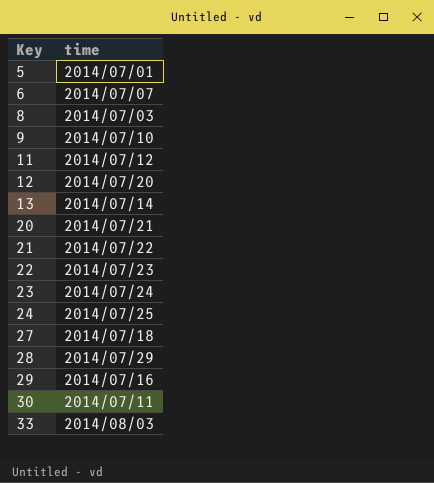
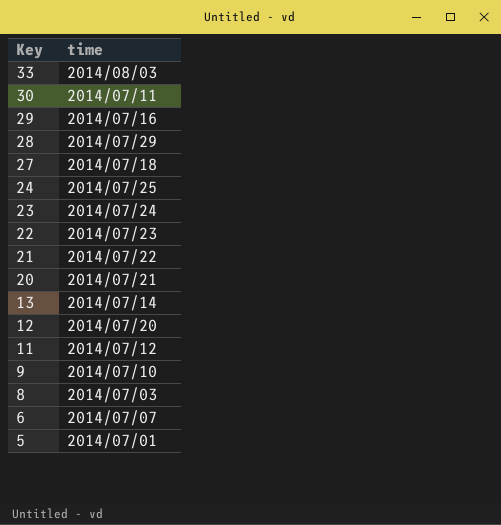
row order: Key ascending -> Key descending

